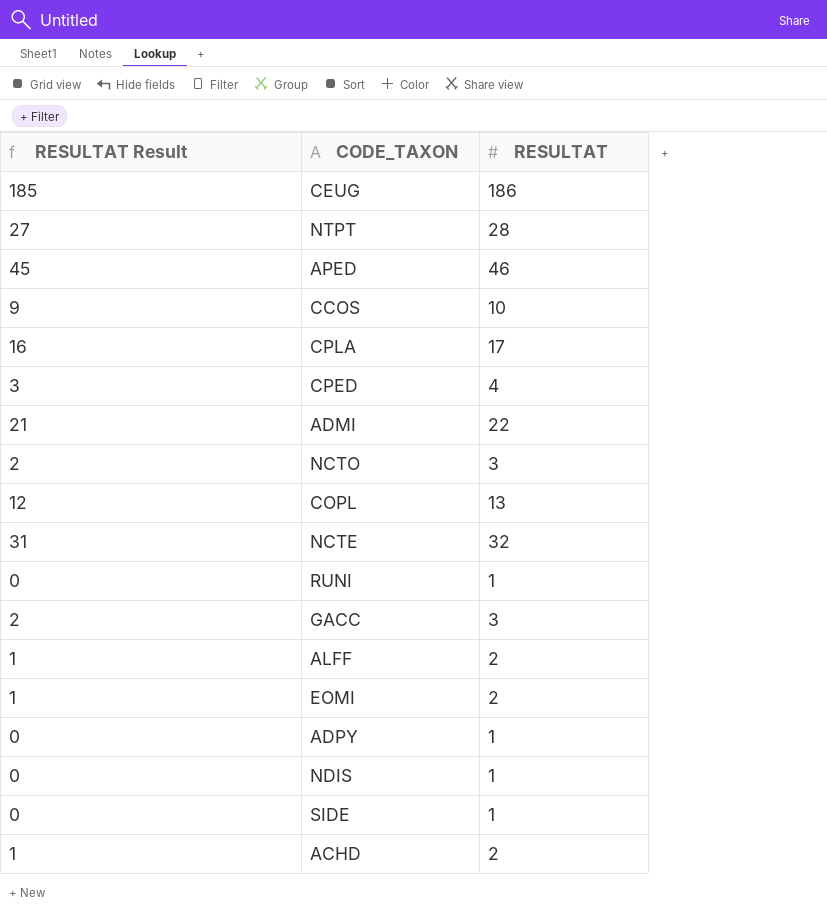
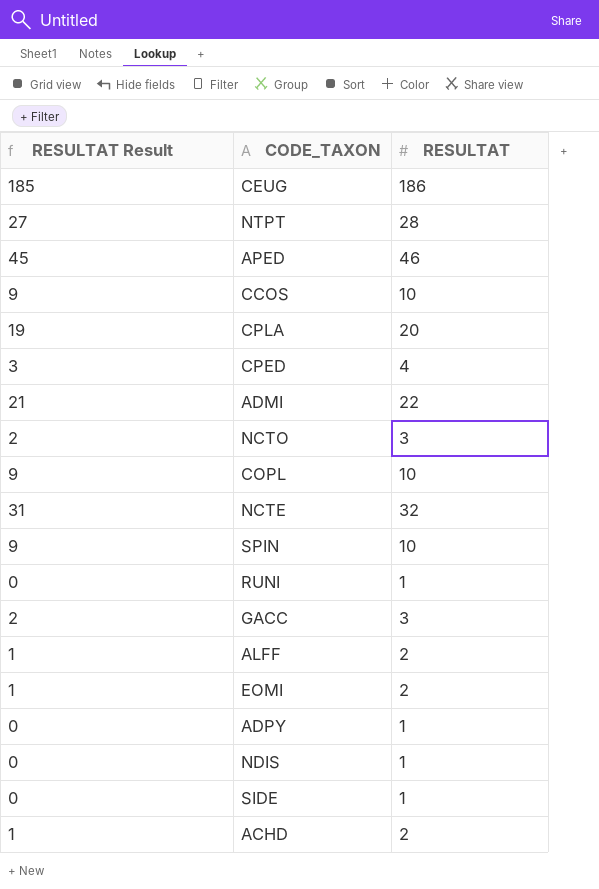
CPLA | RESULTAT Result: 16 -> 19
CPLA | RESULTAT: 17 -> 20
COPL | RESULTAT Result: 12 -> 9
COPL | RESULTAT: 13 -> 10
row SPIN: none -> 9 | 10

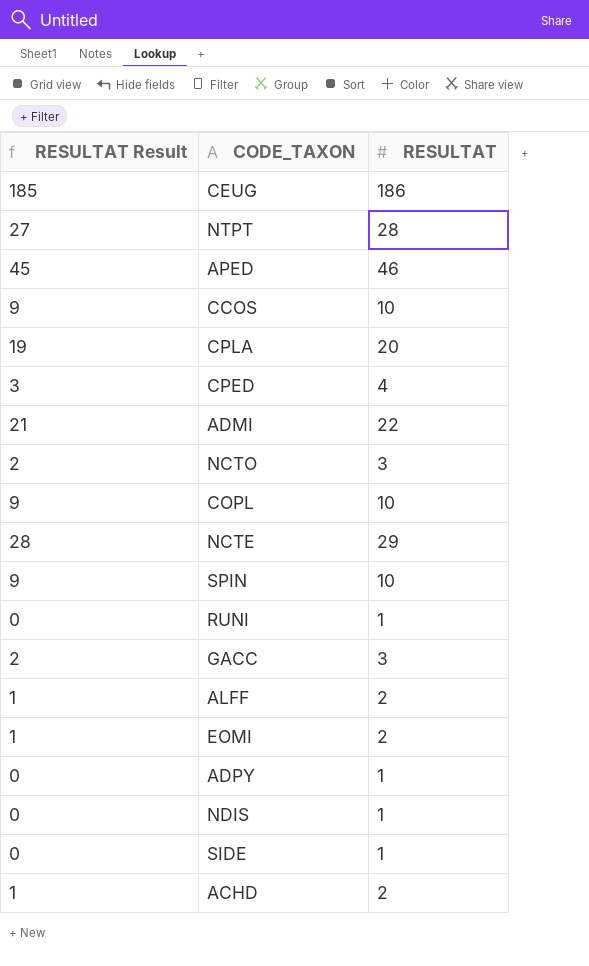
NCTE | RESULTAT Result: 31 -> 28
NCTE | RESULTAT: 32 -> 29

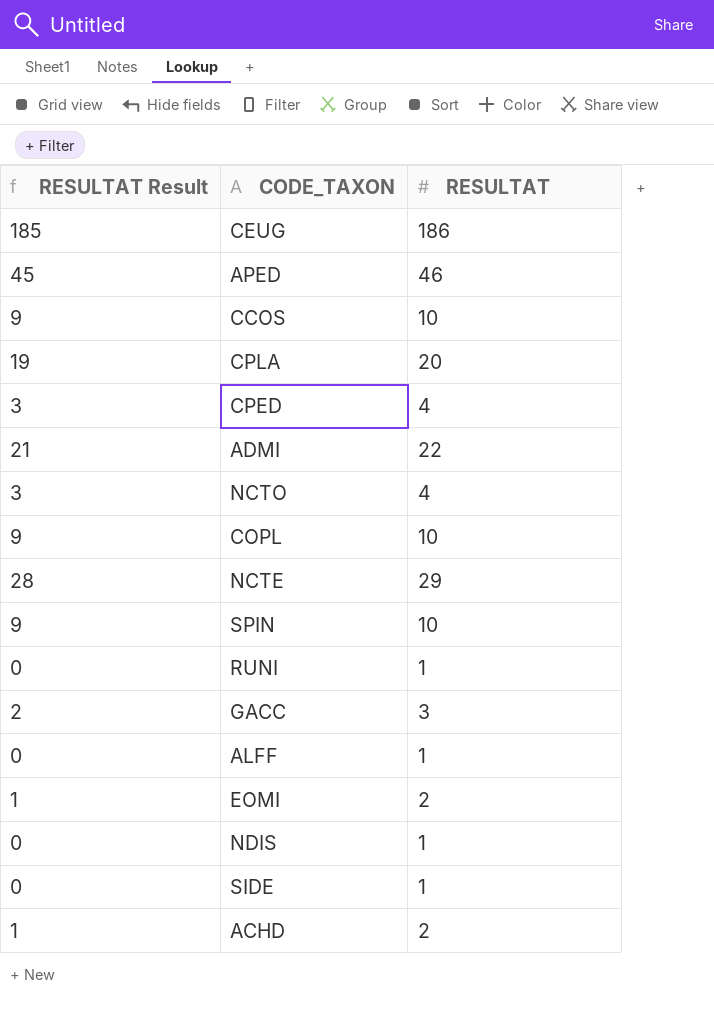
row NTPT: 27 | 28 -> none
row ADPY: 0 | 1 -> none
NCTO | RESULTAT Result: 2 -> 3
NCTO | RESULTAT: 3 -> 4
ALFF | RESULTAT Result: 1 -> 0
ALFF | RESULTAT: 2 -> 1

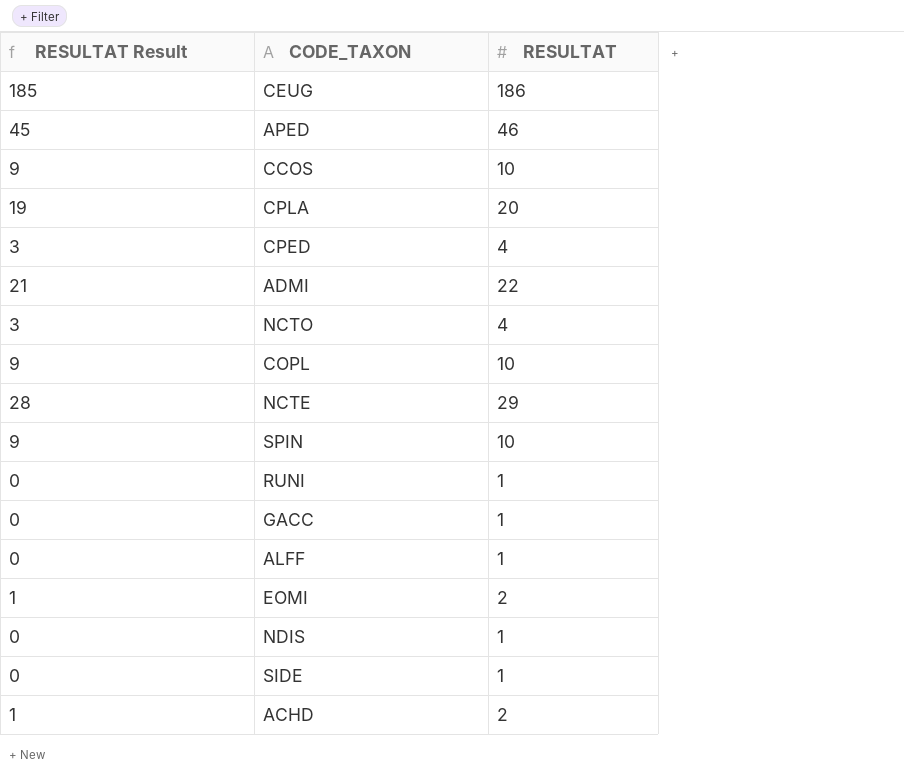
GACC | RESULTAT Result: 2 -> 0
GACC | RESULTAT: 3 -> 1

